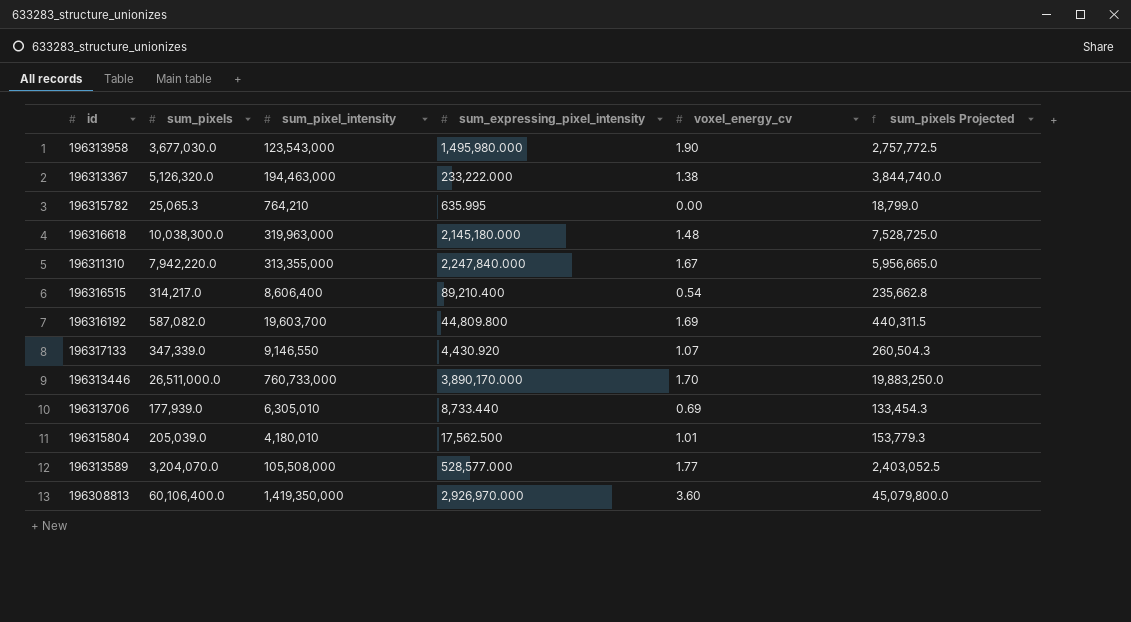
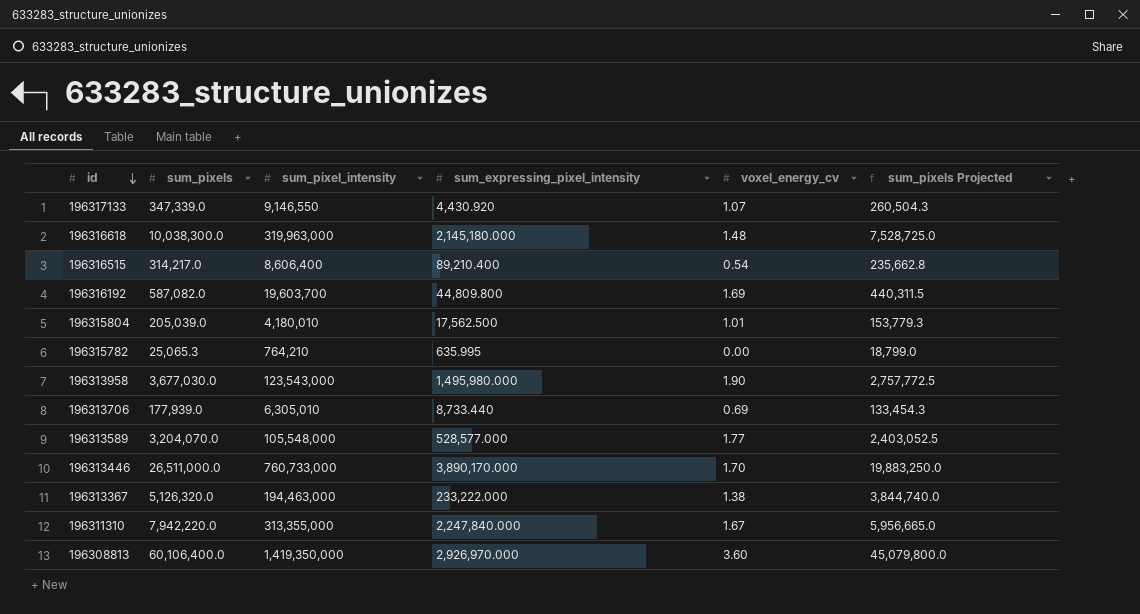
row order: none -> id descending
196313589 | sum_pixel_intensity: 105,508,000 -> 105,548,000

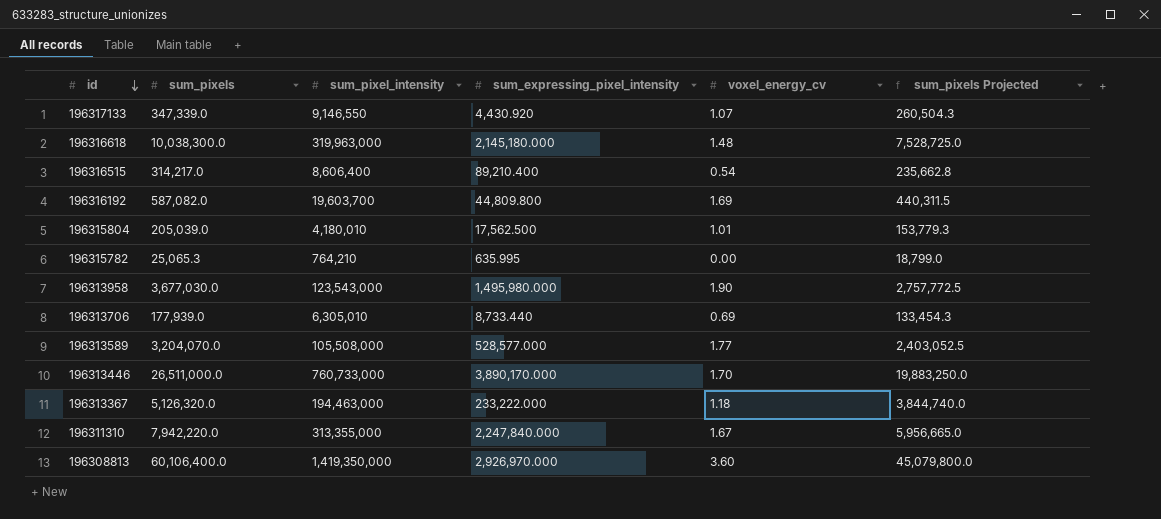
196313589 | sum_pixel_intensity: 105,548,000 -> 105,508,000
196313367 | voxel_energy_cv: 1.38 -> 1.18

